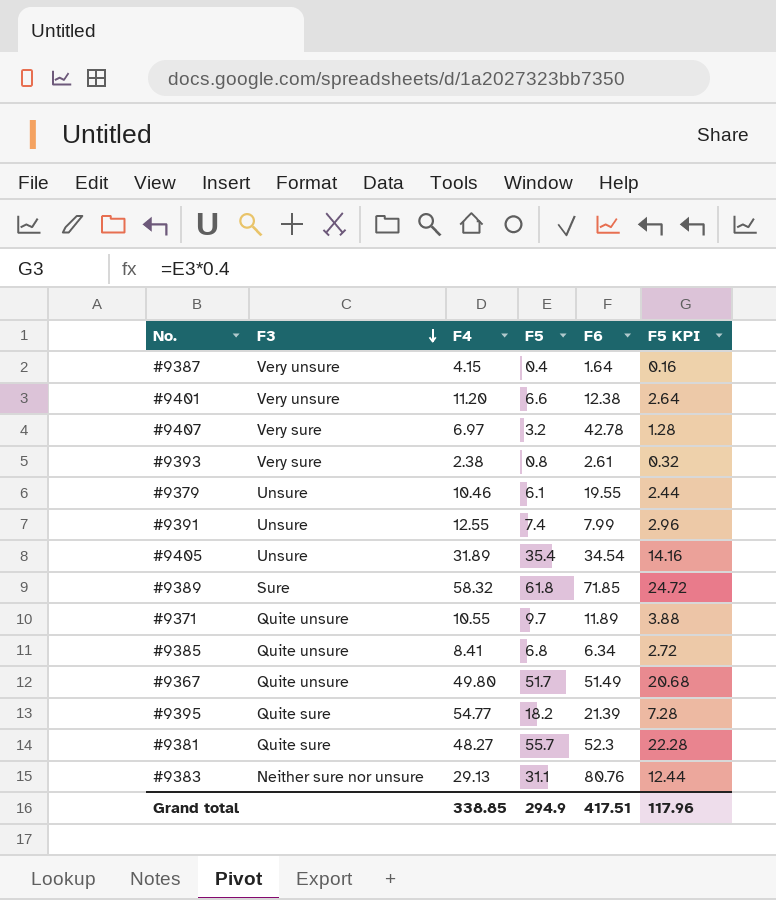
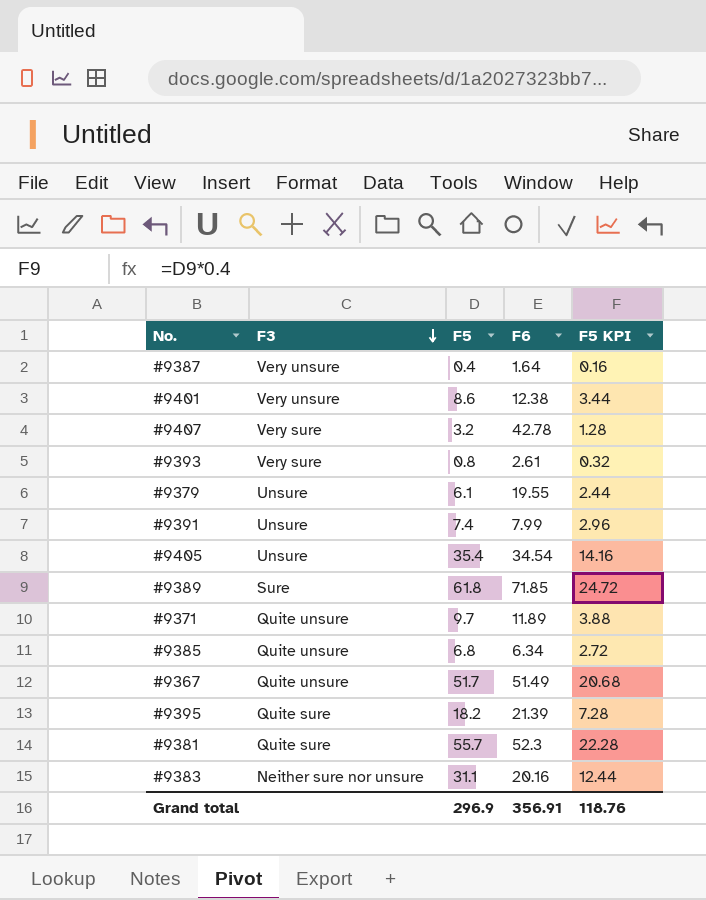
column F4 | position: 3 -> none
#9401 | F5: 6.6 -> 8.6
#9401 | F5 KPI: 2.64 -> 3.44
#9383 | F6: 80.76 -> 20.16
Grand total | F5: 294.9 -> 296.9
Grand total | F6: 417.51 -> 356.91
Grand total | F5 KPI: 117.96 -> 118.76

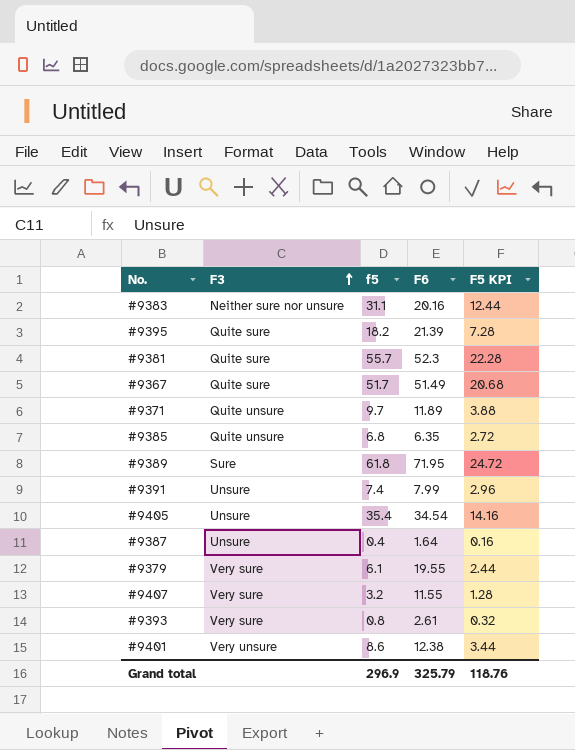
row order: F3 descending -> F3 ascending
column name: F5 -> f5
#9367 | F3: Quite unsure -> Quite sure
#9385 | F6: 6.34 -> 6.35
#9389 | F6: 71.85 -> 71.95
#9387 | F3: Very unsure -> Unsure
#9379 | F3: Unsure -> Very sure
#9407 | F6: 42.78 -> 11.55
Grand total | F6: 356.91 -> 325.79

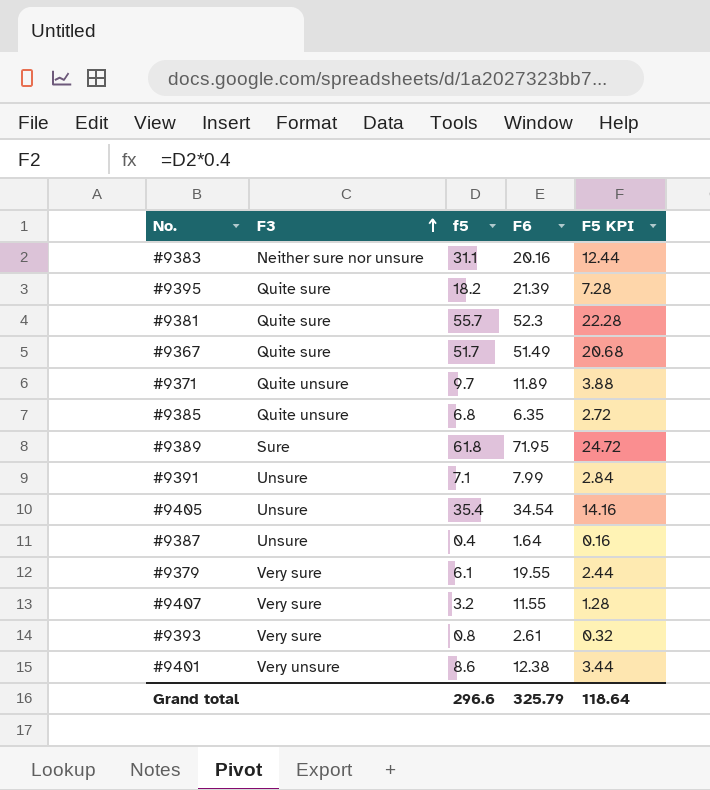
#9391 | f5: 7.4 -> 7.1
#9391 | F5 KPI: 2.96 -> 2.84
Grand total | f5: 296.9 -> 296.6
Grand total | F5 KPI: 118.76 -> 118.64

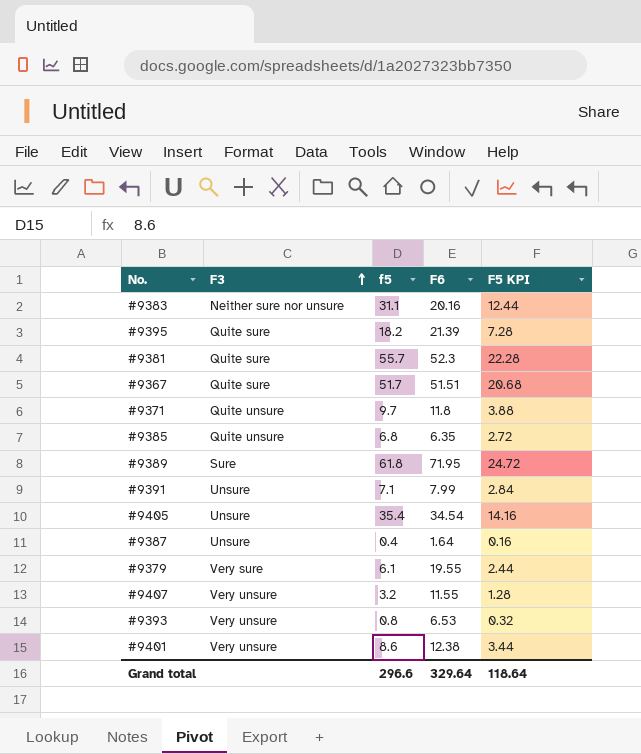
#9367 | F6: 51.49 -> 51.51
#9371 | F6: 11.89 -> 11.8
#9407 | F3: Very sure -> Very unsure
#9393 | F3: Very sure -> Very unsure
#9393 | F6: 2.61 -> 6.53
Grand total | F6: 325.79 -> 329.64

